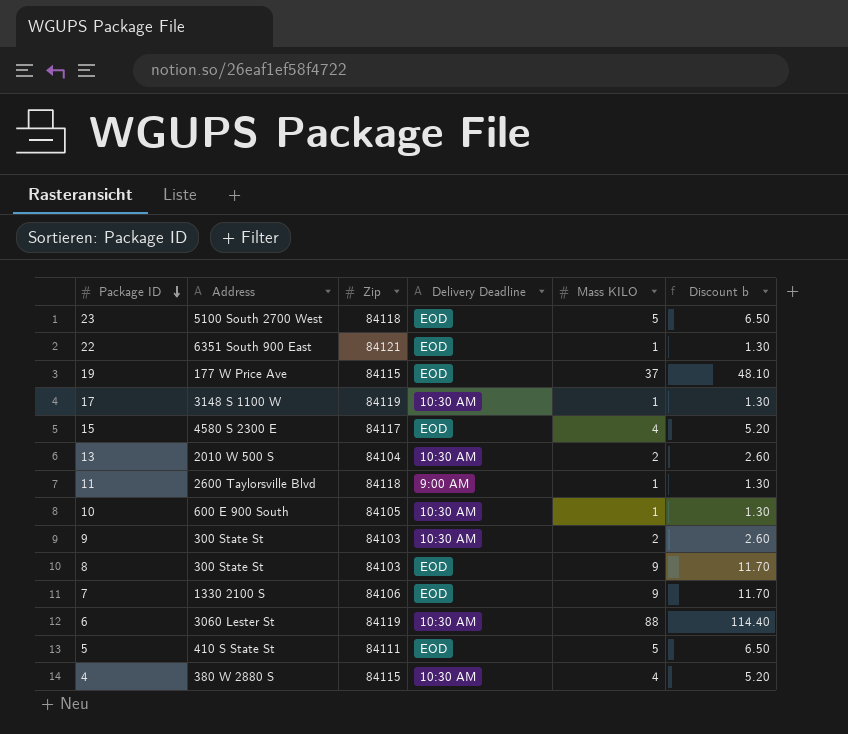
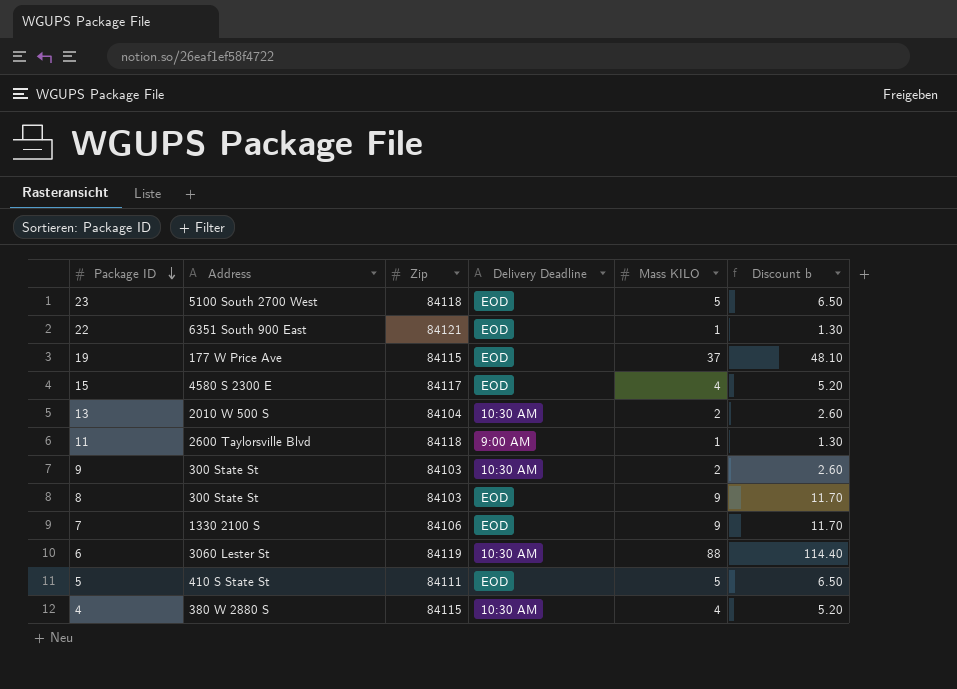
row 17: 3148 S 1100 W | 84119 | 10:30 AM | 1 | 1.30 -> none
row 10: 600 E 900 South | 84105 | 10:30 AM | 1 | 1.30 -> none

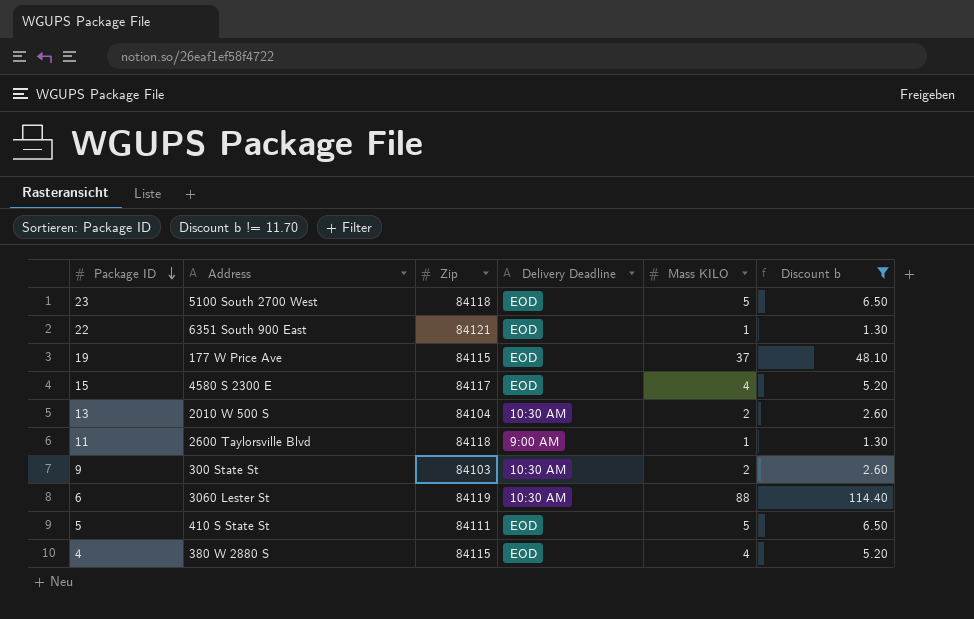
filter: none -> Discount b != 11.70
4 | Delivery Deadline: 10:30 AM -> EOD

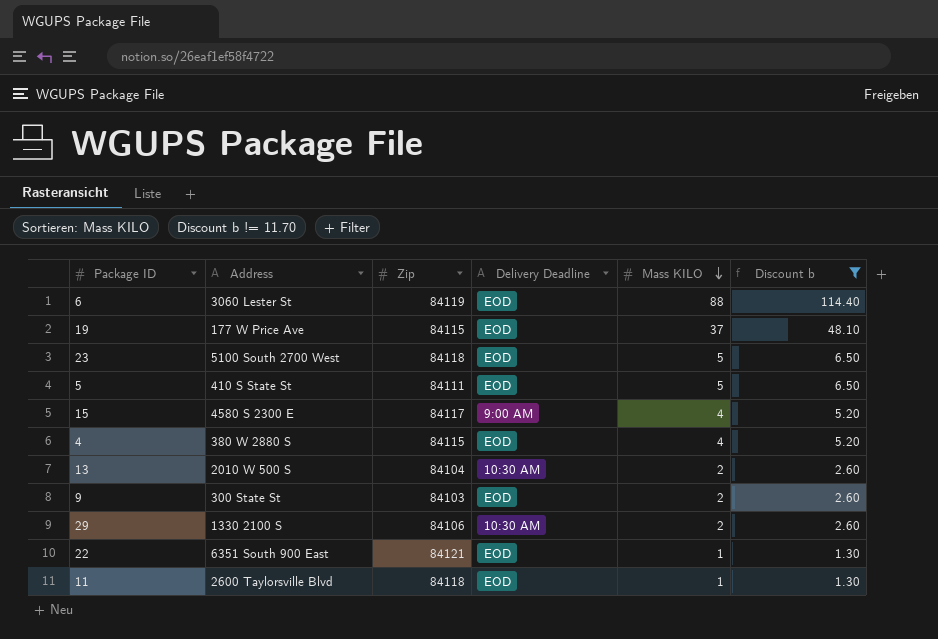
row order: Package ID descending -> Mass KILO descending
6 | Delivery Deadline: 10:30 AM -> EOD
15 | Delivery Deadline: EOD -> 9:00 AM
9 | Delivery Deadline: 10:30 AM -> EOD
row 29: none -> 1330 2100 S | 84106 | 10:30 AM | 2 | 2.60
11 | Delivery Deadline: 9:00 AM -> EOD

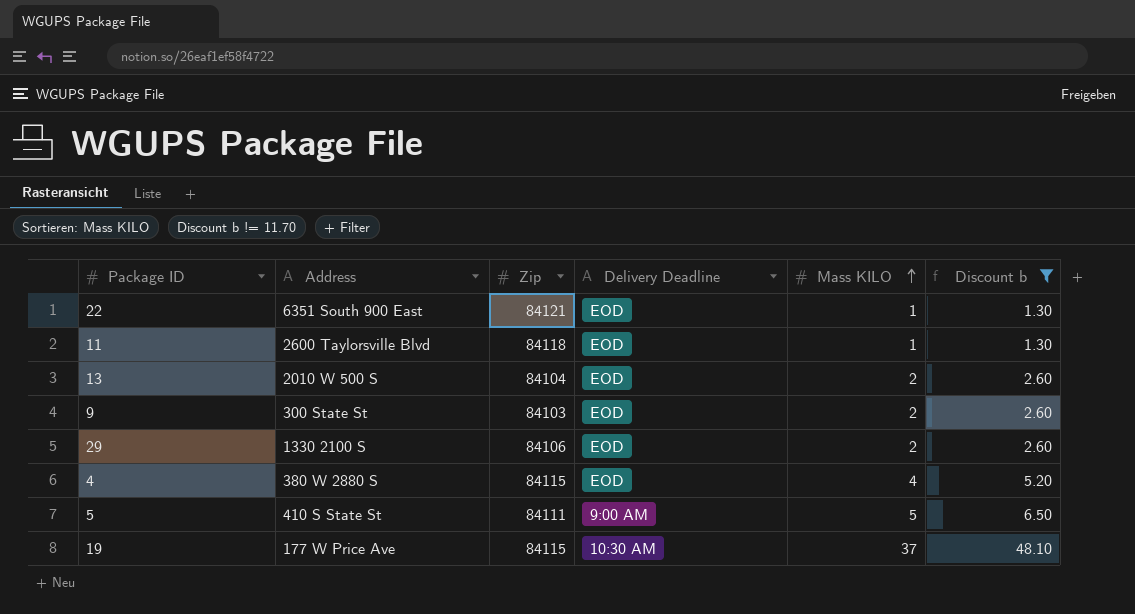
row order: Mass KILO descending -> Mass KILO ascending
row 6: 3060 Lester St | 84119 | EOD | 88 | 114.40 -> none
row 23: 5100 South 2700 West | 84118 | EOD | 5 | 6.50 -> none
row 15: 4580 S 2300 E | 84117 | 9:00 AM | 4 | 5.20 -> none
13 | Delivery Deadline: 10:30 AM -> EOD
29 | Delivery Deadline: 10:30 AM -> EOD
5 | Delivery Deadline: EOD -> 9:00 AM
19 | Delivery Deadline: EOD -> 10:30 AM

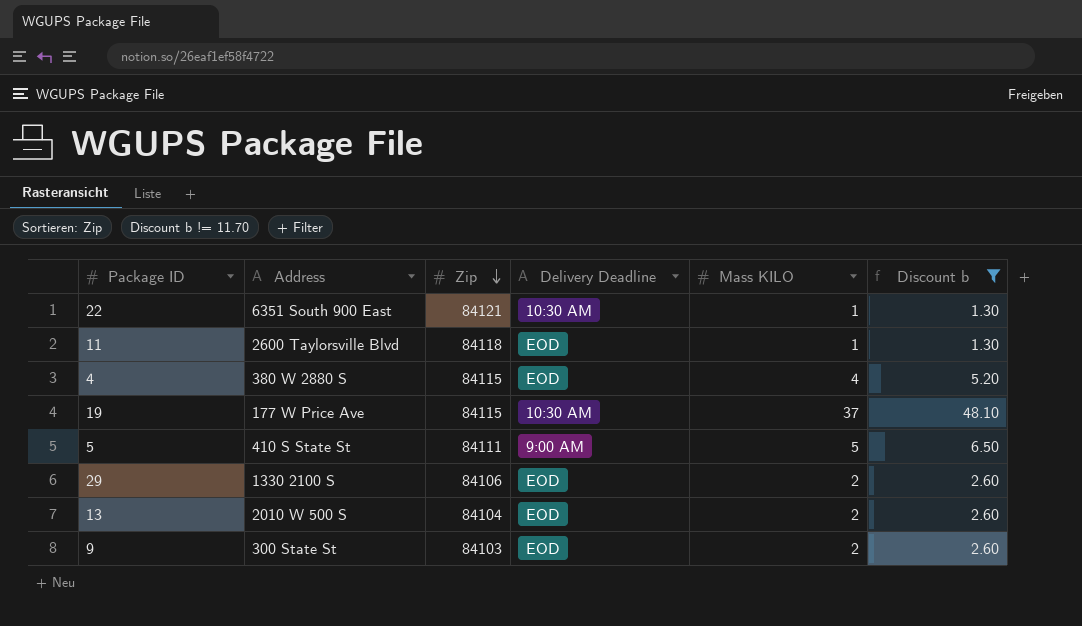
row order: Mass KILO ascending -> Zip descending
22 | Delivery Deadline: EOD -> 10:30 AM

